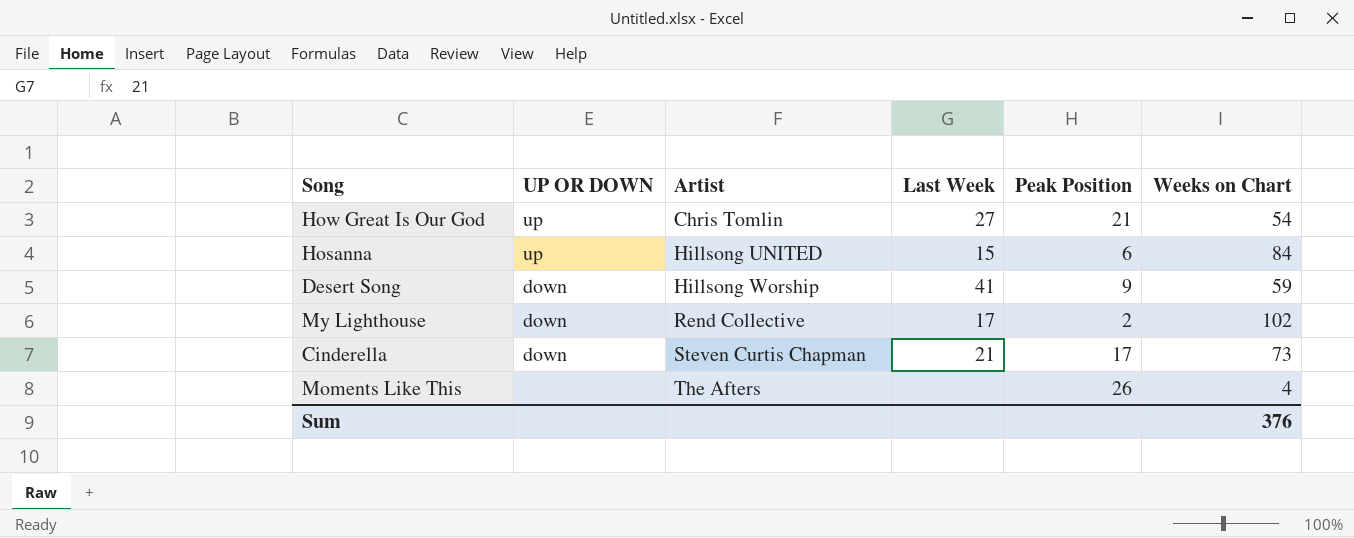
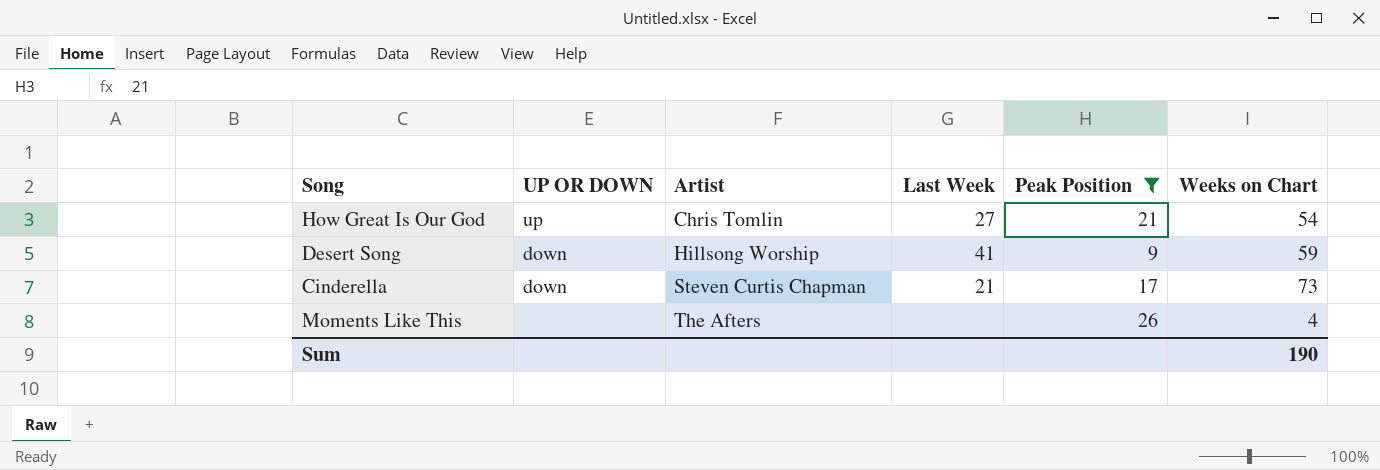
filter: none -> Peak Position >= 9
Sum | Weeks on Chart: 376 -> 190

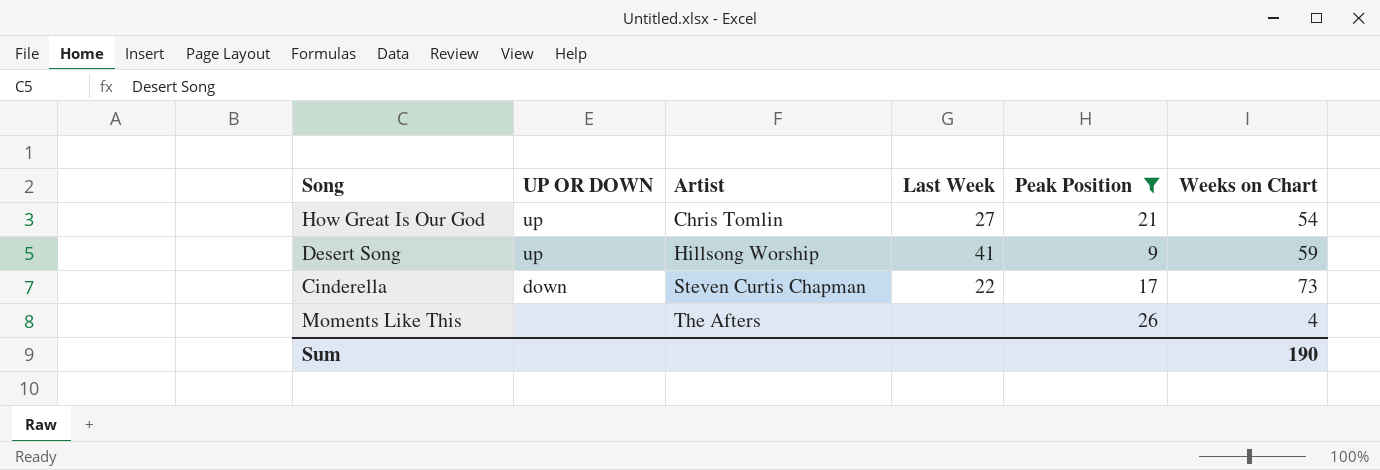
Desert Song | UP OR DOWN: down -> up
Cinderella | Last Week: 21 -> 22

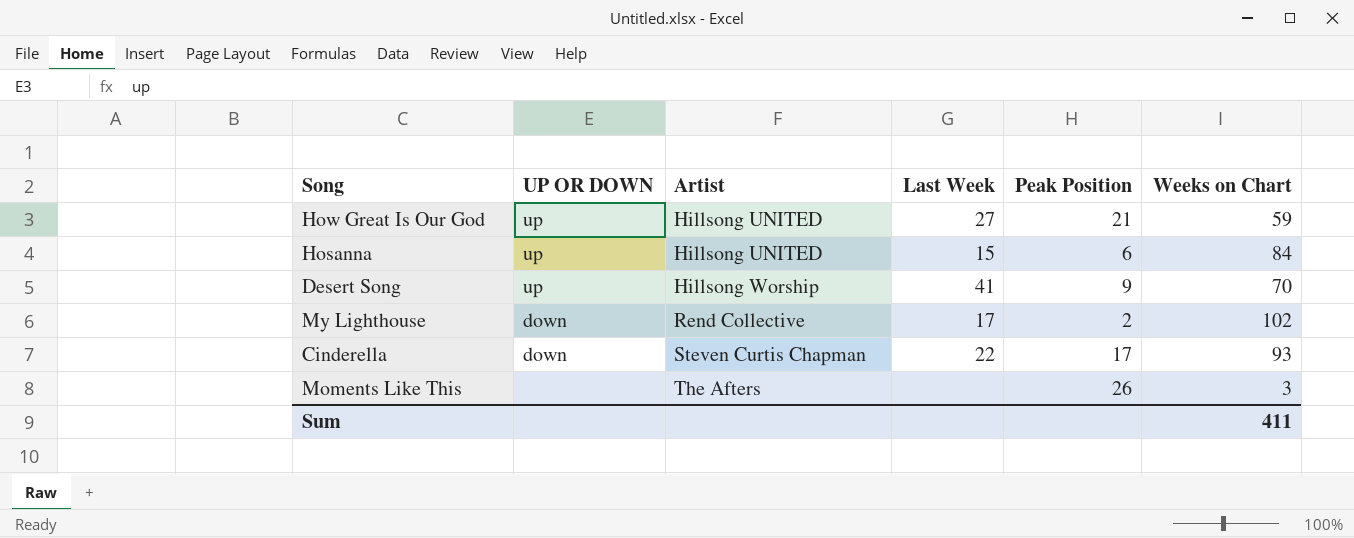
filter: Peak Position >= 9 -> none
How Great Is Our God | Artist: Chris Tomlin -> Hillsong UNITED
How Great Is Our God | Weeks on Chart: 54 -> 59
Desert Song | Weeks on Chart: 59 -> 70
Cinderella | Weeks on Chart: 73 -> 93
Moments Like This | Weeks on Chart: 4 -> 3
Sum | Weeks on Chart: 190 -> 411

